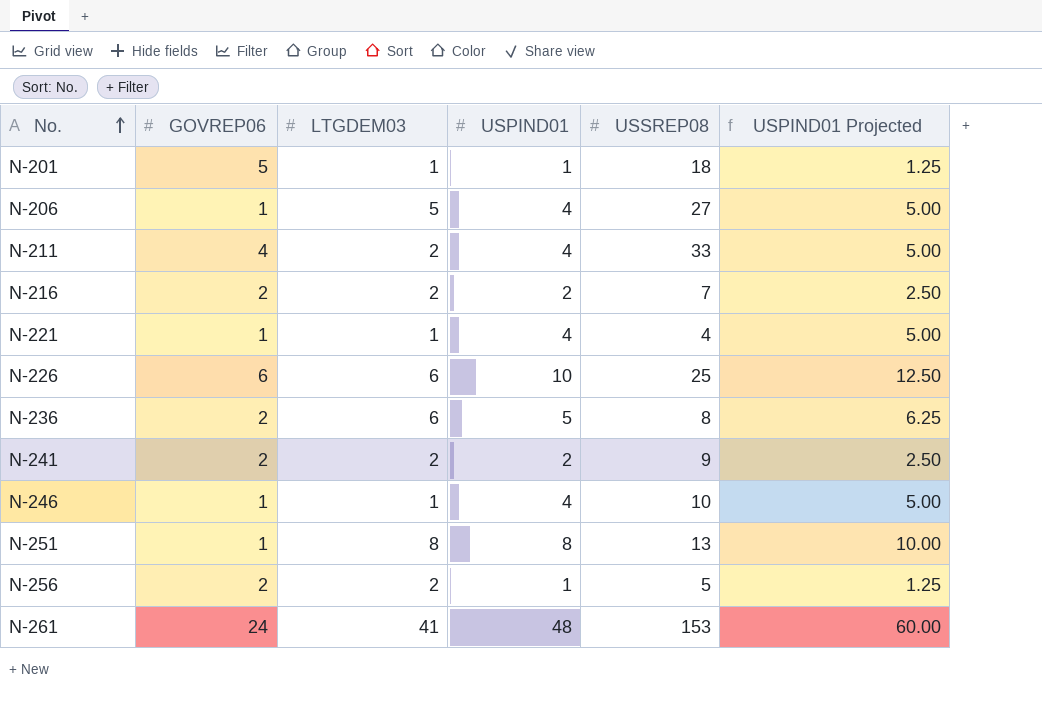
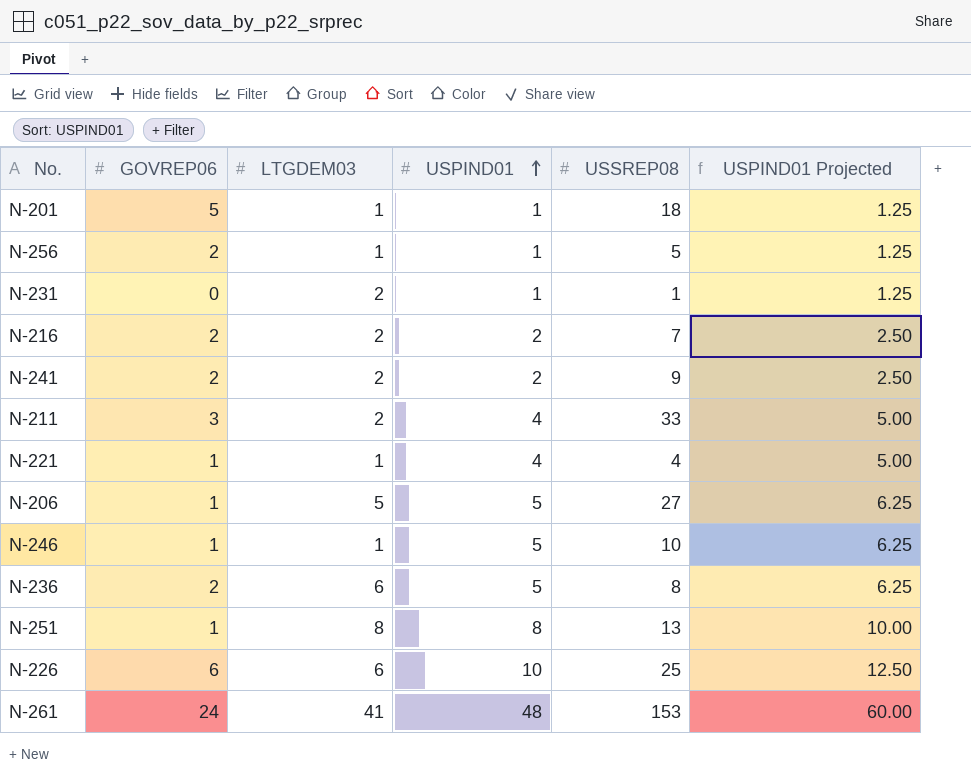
row order: No. ascending -> USPIND01 ascending
N-256 | LTGDEM03: 2 -> 1
row N-231: none -> 0 | 2 | 1 | 1 | 1.25
N-211 | GOVREP06: 4 -> 3
N-206 | USPIND01: 4 -> 5
N-206 | USPIND01 Projected: 5.00 -> 6.25
N-246 | USPIND01: 4 -> 5
N-246 | USPIND01 Projected: 5.00 -> 6.25

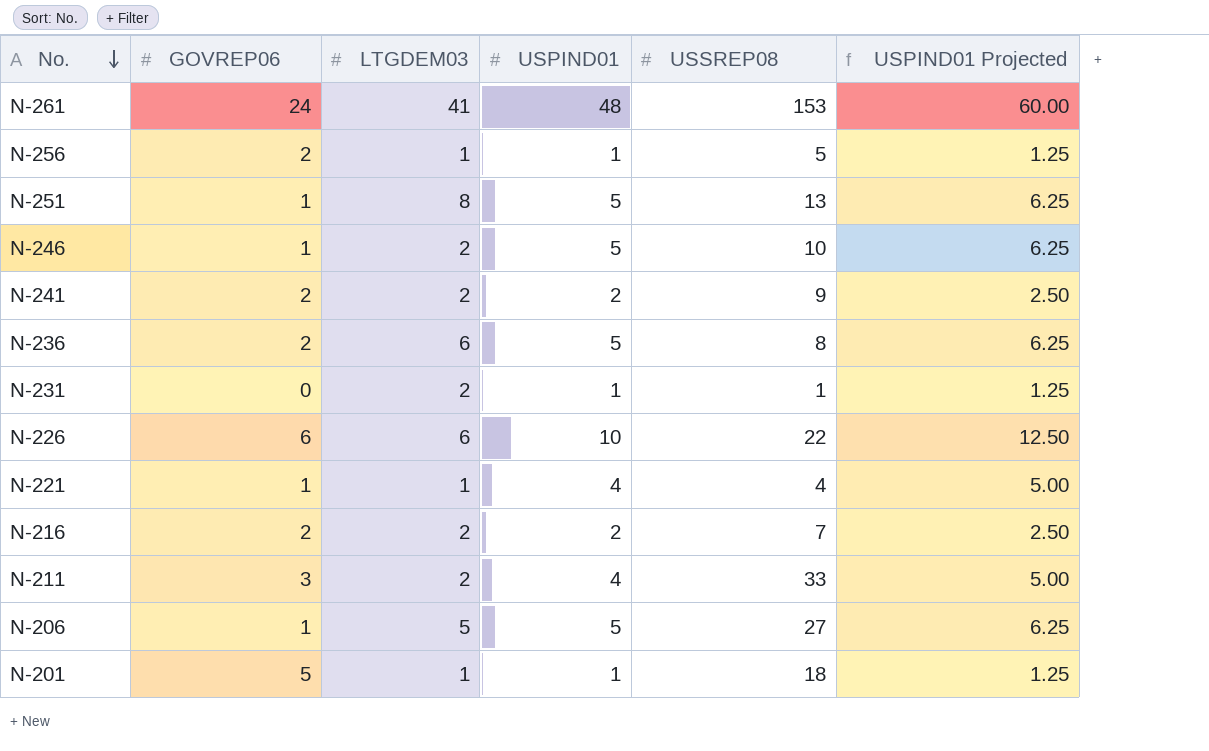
row order: USPIND01 ascending -> No. descending
N-251 | USPIND01: 8 -> 5
N-251 | USPIND01 Projected: 10.00 -> 6.25
N-246 | LTGDEM03: 1 -> 2
N-226 | USSREP08: 25 -> 22

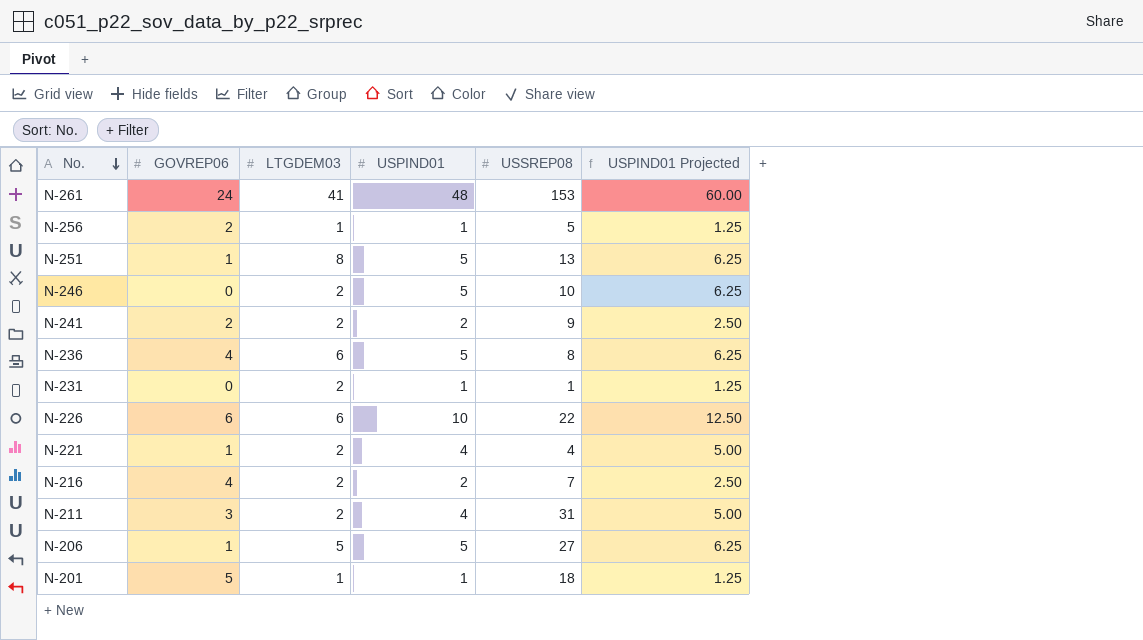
N-246 | GOVREP06: 1 -> 0
N-236 | GOVREP06: 2 -> 4
N-221 | LTGDEM03: 1 -> 2
N-216 | GOVREP06: 2 -> 4
N-211 | USSREP08: 33 -> 31

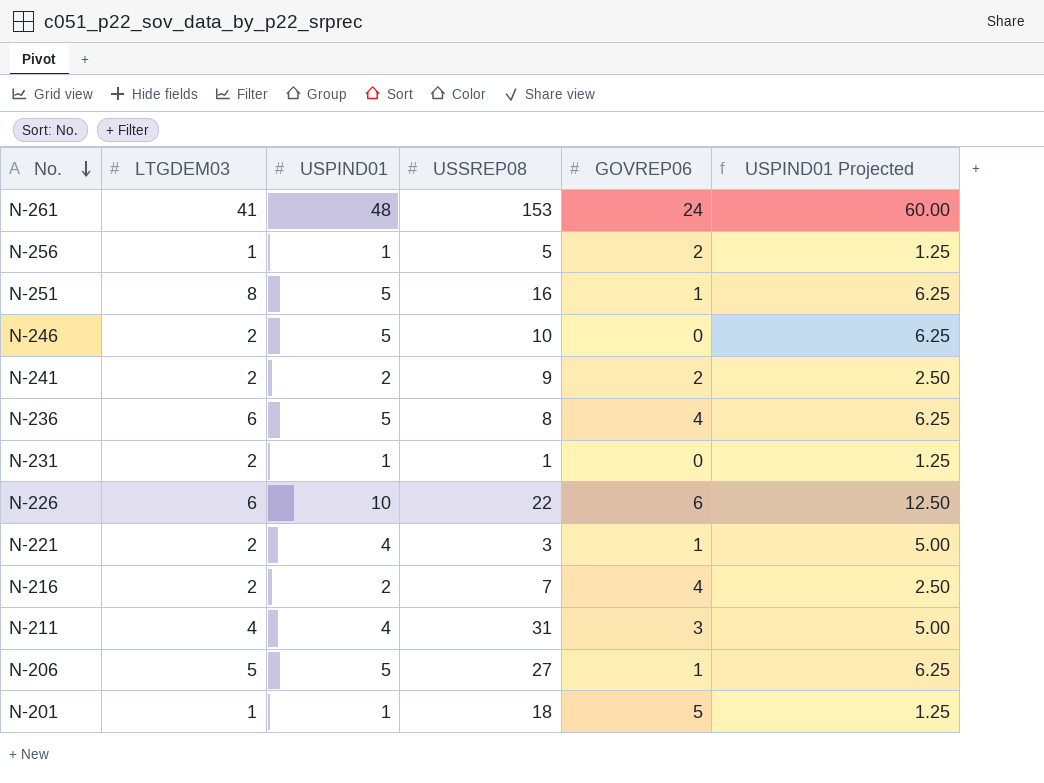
column GOVREP06 | position: 2 -> 5
N-251 | USSREP08: 13 -> 16
N-221 | USSREP08: 4 -> 3
N-211 | LTGDEM03: 2 -> 4

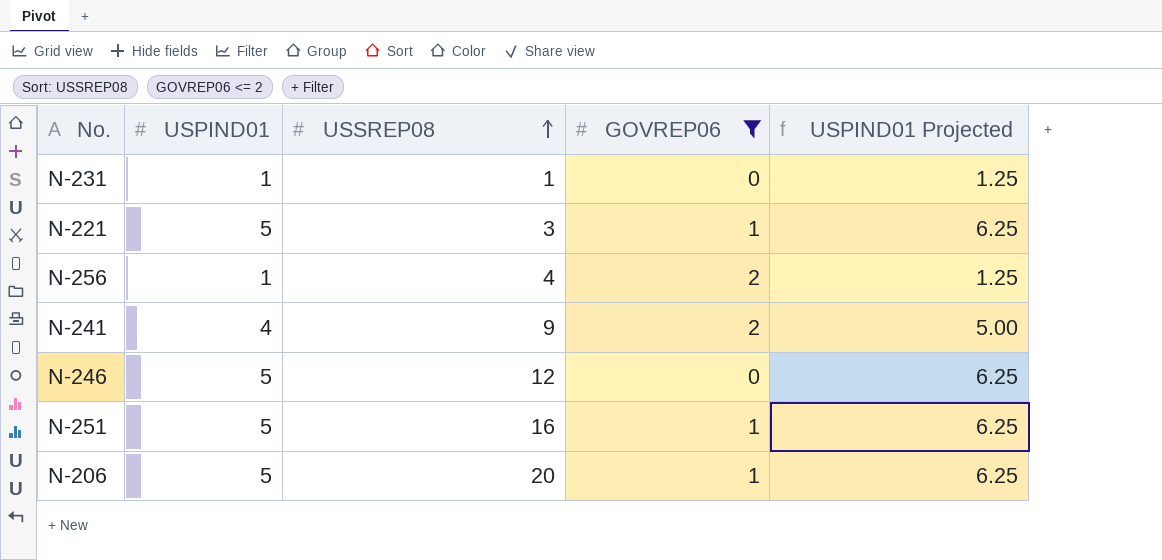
filter: none -> GOVREP06 <= 2
row order: No. descending -> USSREP08 ascending
column LTGDEM03 | position: 2 -> none
N-221 | USPIND01: 4 -> 5
N-221 | USPIND01 Projected: 5.00 -> 6.25
N-256 | USSREP08: 5 -> 4
N-241 | USPIND01: 2 -> 4
N-241 | USPIND01 Projected: 2.50 -> 5.00
N-246 | USSREP08: 10 -> 12
N-206 | USSREP08: 27 -> 20

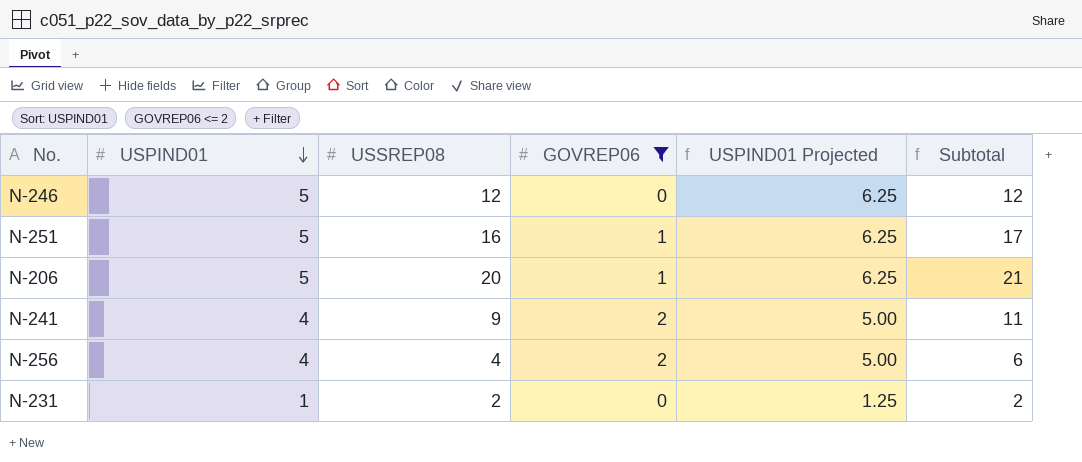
row order: USSREP08 ascending -> USPIND01 descending
column Subtotal | formula: none -> [USSREP08] + [GOVREP06]
row N-221: 5 | 3 | 1 | 6.25 -> none
N-256 | USPIND01: 1 -> 4
N-256 | USPIND01 Projected: 1.25 -> 5.00
N-231 | USSREP08: 1 -> 2

